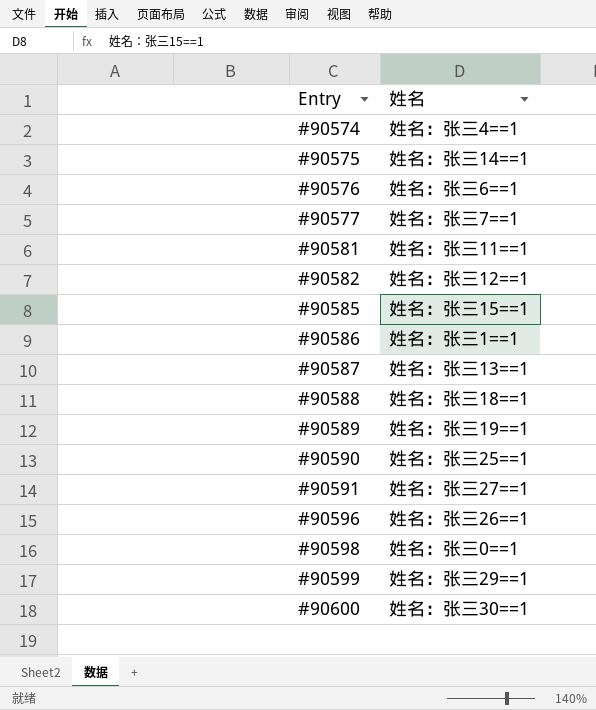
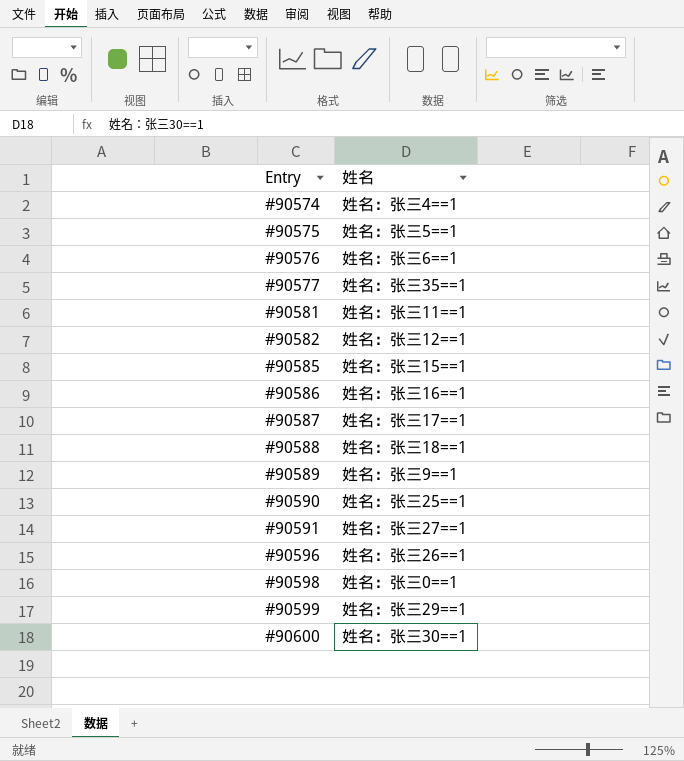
#90575 | 姓名: 姓名：张三14==1 -> 姓名：张三5==1
#90577 | 姓名: 姓名：张三7==1 -> 姓名：张三35==1
#90586 | 姓名: 姓名：张三1==1 -> 姓名：张三16==1
#90587 | 姓名: 姓名：张三13==1 -> 姓名：张三17==1
#90589 | 姓名: 姓名：张三19==1 -> 姓名：张三9==1

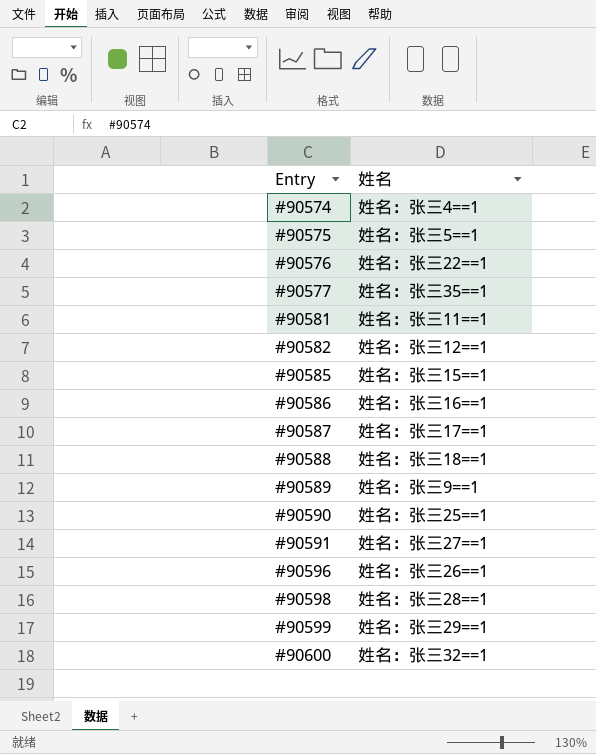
#90576 | 姓名: 姓名：张三6==1 -> 姓名：张三22==1
#90598 | 姓名: 姓名：张三0==1 -> 姓名：张三28==1
#90600 | 姓名: 姓名：张三30==1 -> 姓名：张三32==1

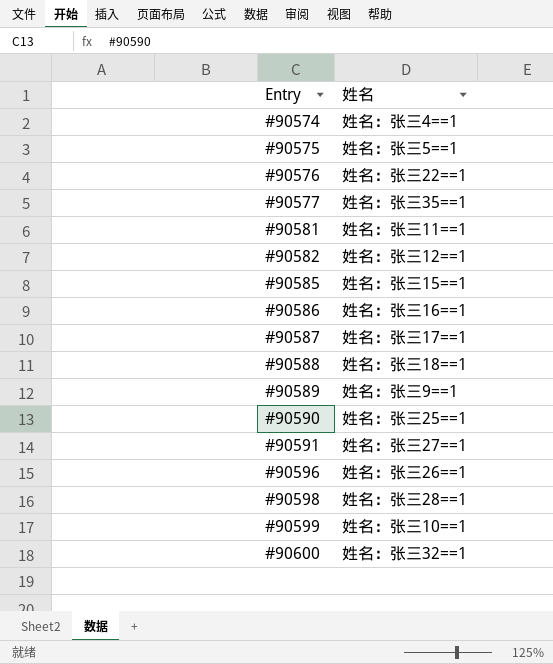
#90599 | 姓名: 姓名：张三29==1 -> 姓名：张三10==1

